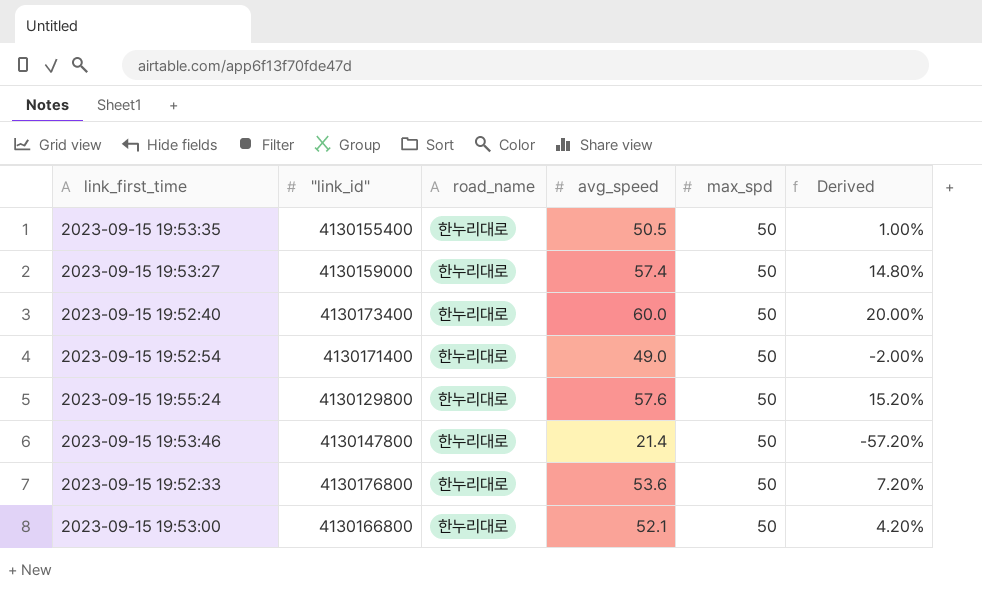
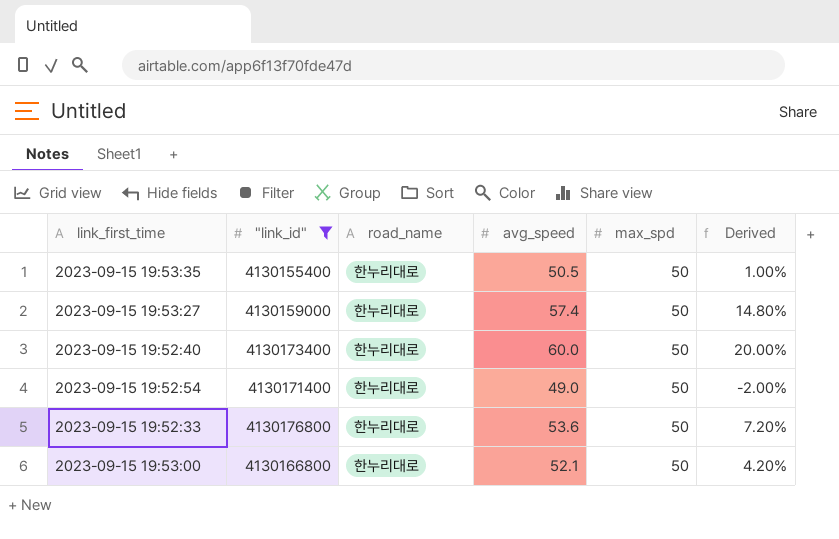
filter: none -> "link_id" >= 4130155400

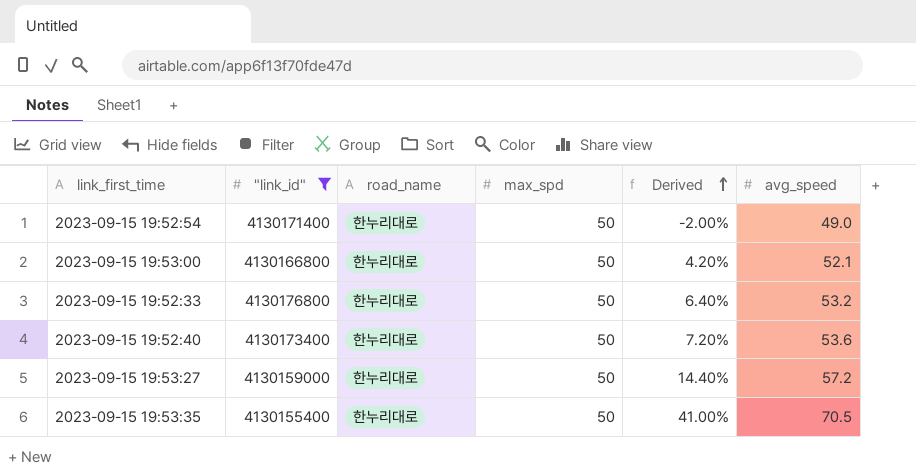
row order: none -> Derived ascending
column avg_speed | position: 4 -> 6
2023-09-15 19:52:33 | Derived: 7.20% -> 6.40%
2023-09-15 19:52:33 | avg_speed: 53.6 -> 53.2
2023-09-15 19:52:40 | Derived: 20.00% -> 7.20%
2023-09-15 19:52:40 | avg_speed: 60.0 -> 53.6
2023-09-15 19:53:27 | Derived: 14.80% -> 14.40%
2023-09-15 19:53:27 | avg_speed: 57.4 -> 57.2
2023-09-15 19:53:35 | Derived: 1.00% -> 41.00%
2023-09-15 19:53:35 | avg_speed: 50.5 -> 70.5

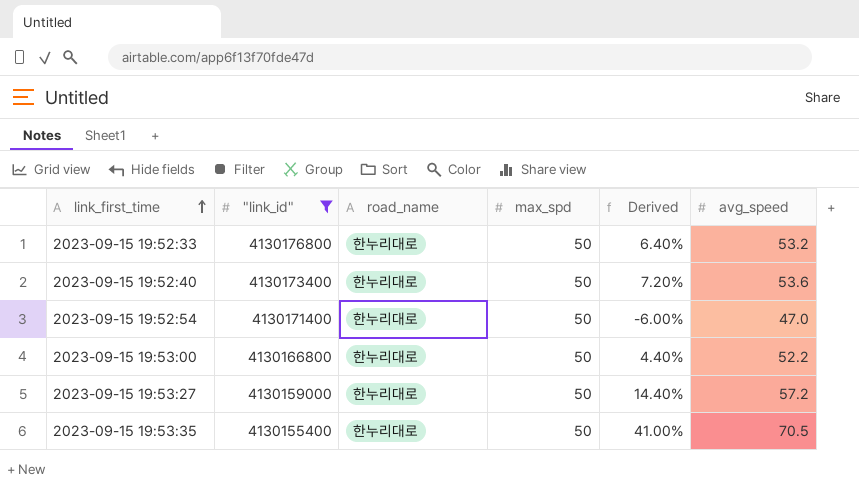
row order: Derived ascending -> link_first_time ascending
2023-09-15 19:52:54 | Derived: -2.00% -> -6.00%
2023-09-15 19:52:54 | avg_speed: 49.0 -> 47.0
2023-09-15 19:53:00 | Derived: 4.20% -> 4.40%
2023-09-15 19:53:00 | avg_speed: 52.1 -> 52.2

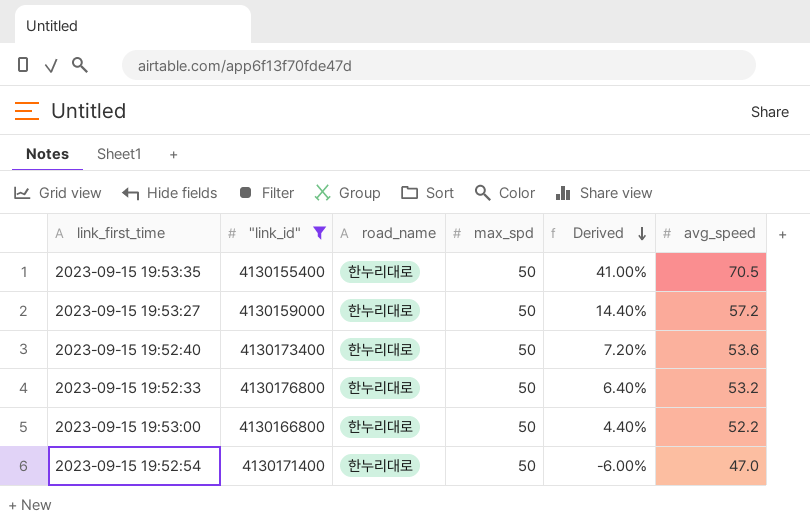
row order: link_first_time ascending -> Derived descending

